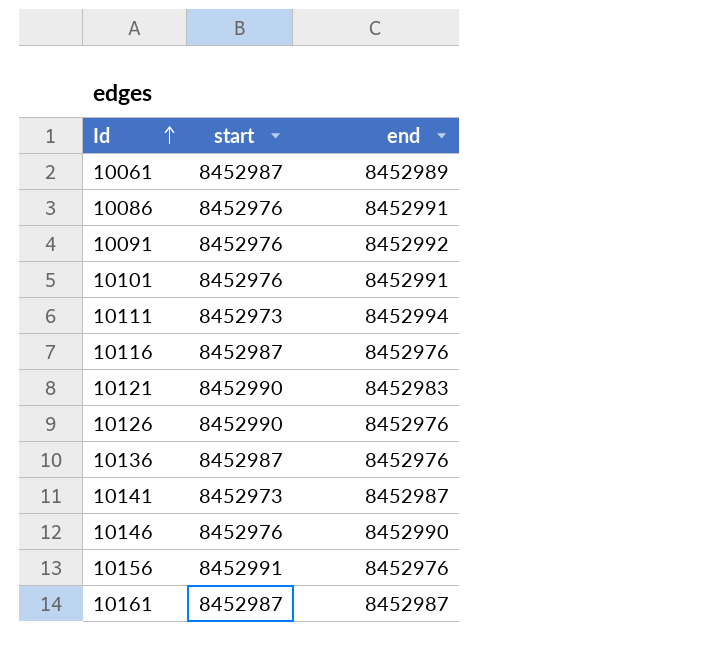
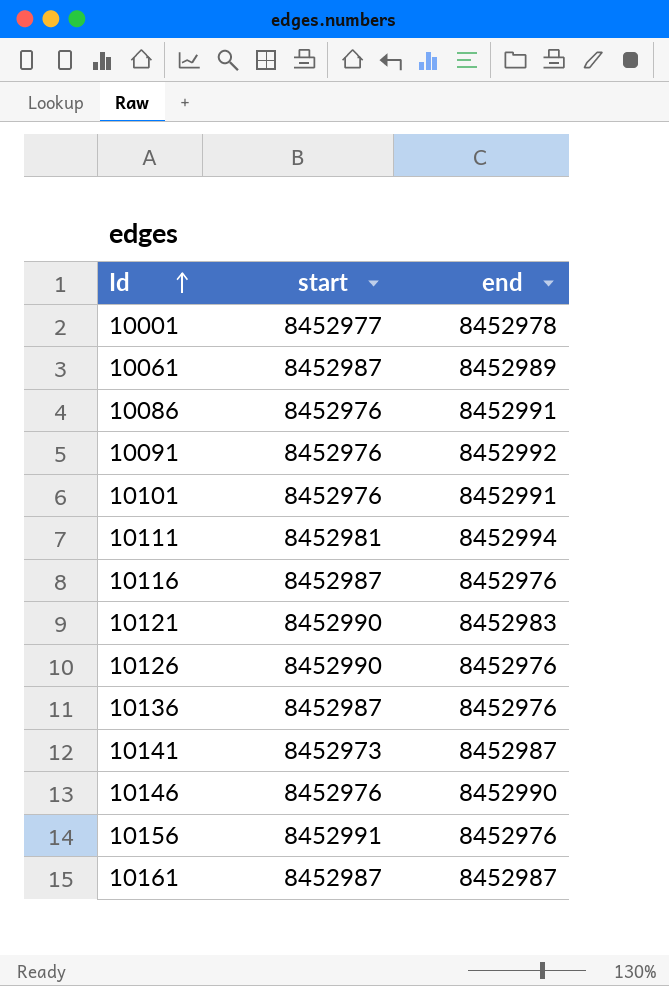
row 10001: none -> 8452977 | 8452978
10111 | start: 8452973 -> 8452981

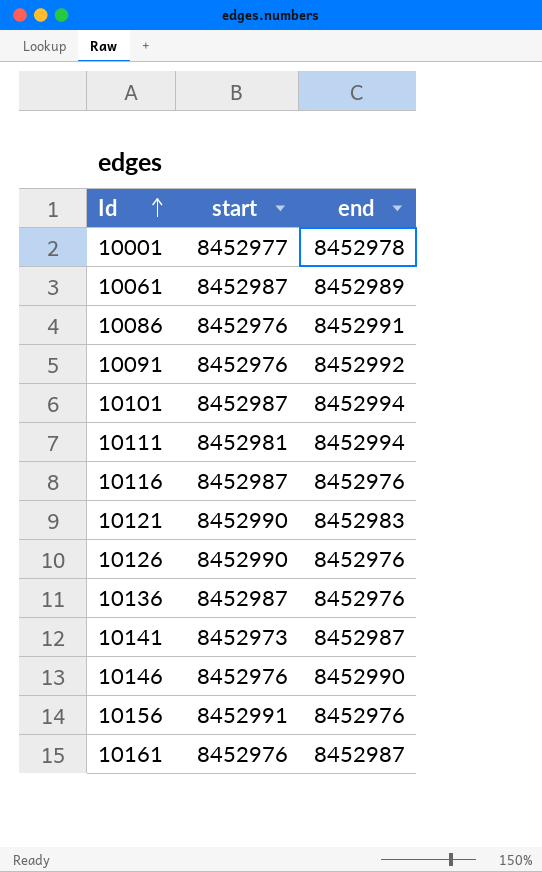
10101 | start: 8452976 -> 8452987
10101 | end: 8452991 -> 8452994
10161 | start: 8452987 -> 8452976

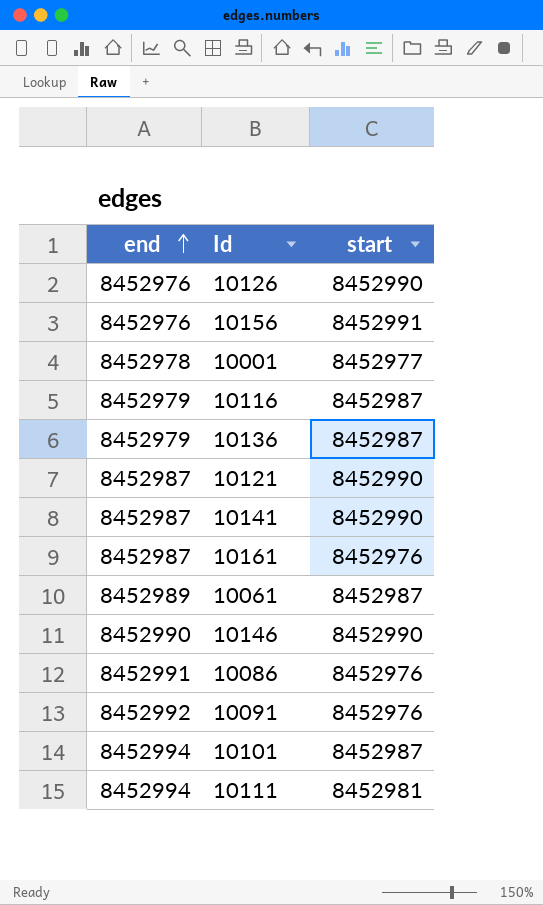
row order: Id ascending -> end ascending
column end | position: 3 -> 1
10116 | end: 8452976 -> 8452979
10136 | end: 8452976 -> 8452979
10121 | end: 8452983 -> 8452987
10141 | start: 8452973 -> 8452990
10146 | start: 8452976 -> 8452990

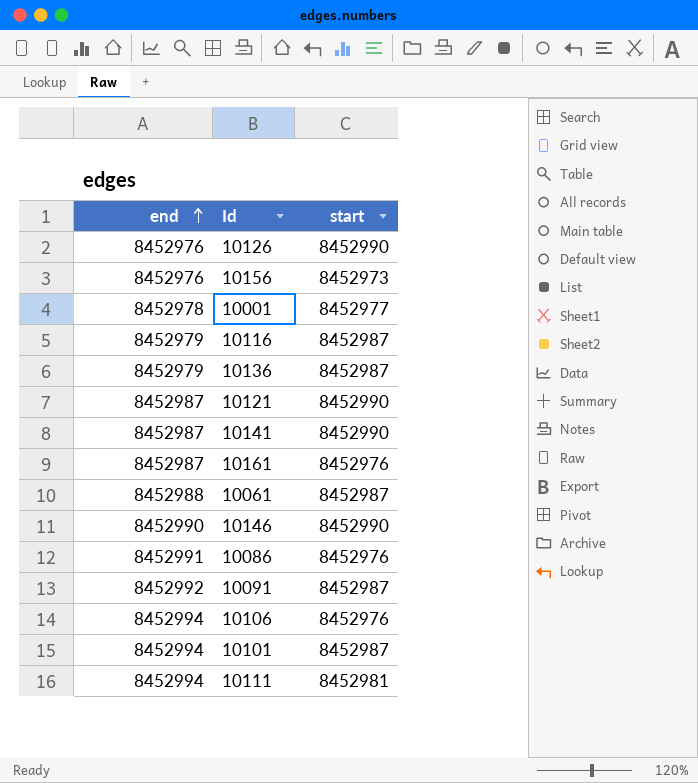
10156 | start: 8452991 -> 8452973
10061 | end: 8452989 -> 8452988
10091 | start: 8452976 -> 8452987
row 10106: none -> 8452994 | 8452976

